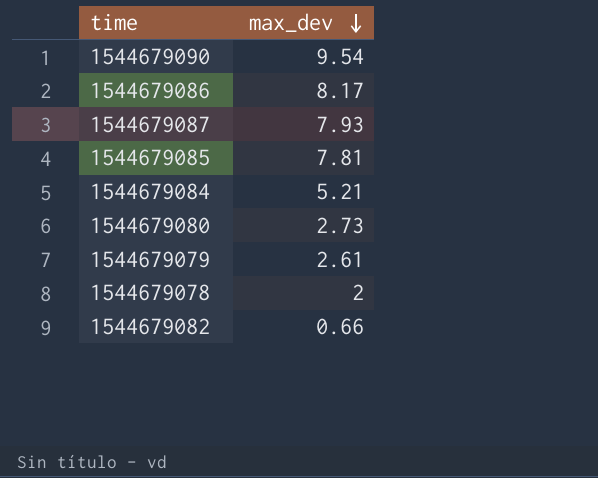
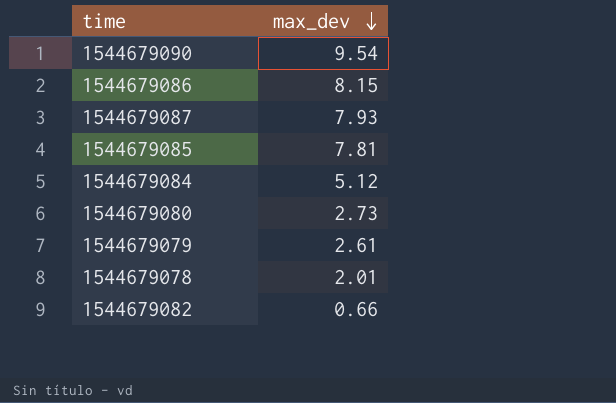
1544679086 | max_dev: 8.17 -> 8.15
1544679084 | max_dev: 5.21 -> 5.12
1544679078 | max_dev: 2 -> 2.01

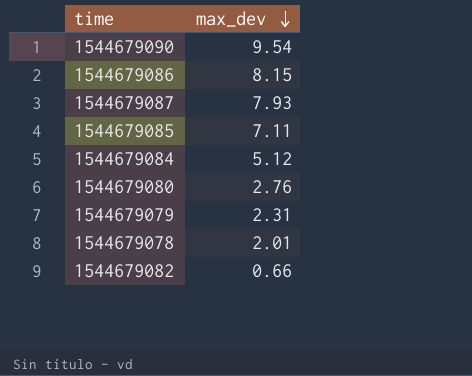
1544679085 | max_dev: 7.81 -> 7.11
1544679080 | max_dev: 2.73 -> 2.76
1544679079 | max_dev: 2.61 -> 2.31

